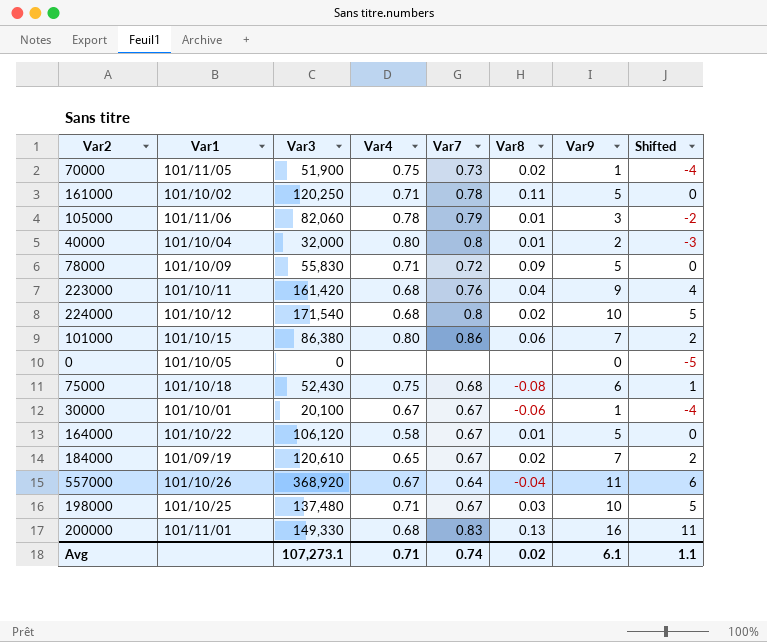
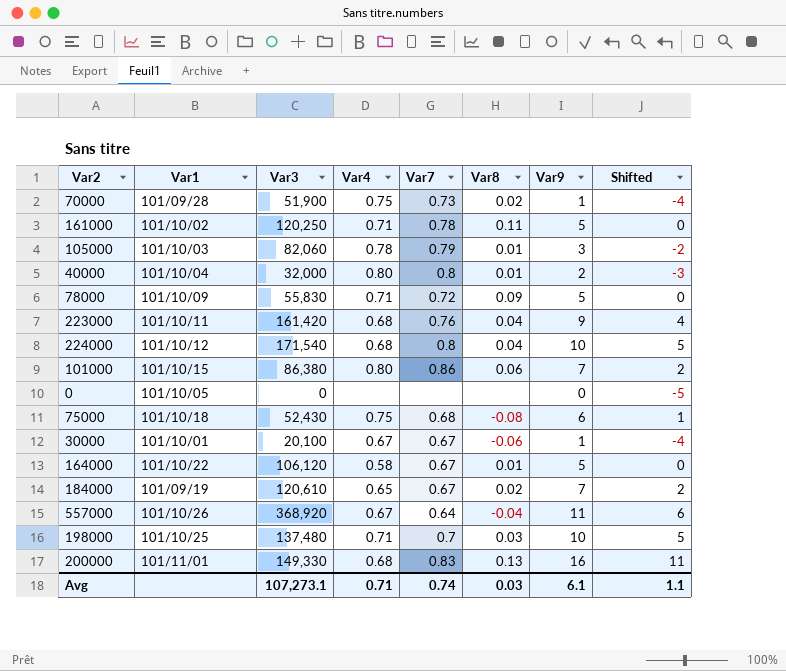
70000 | Var1: 101/11/05 -> 101/09/28
105000 | Var1: 101/11/06 -> 101/10/03
224000 | Var8: 0.02 -> 0.04
198000 | Var7: 0.67 -> 0.7
Avg | Var8: 0.02 -> 0.03

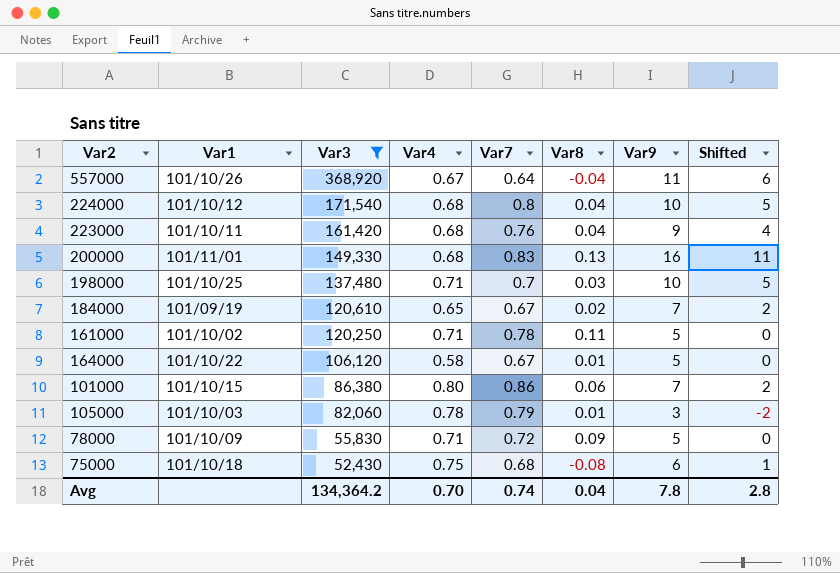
filter: none -> Var3 >= 52,430
row order: none -> Var3 descending
Avg | Var3: 107,273.1 -> 134,364.2
Avg | Var4: 0.71 -> 0.70
Avg | Var8: 0.03 -> 0.04
Avg | Var9: 6.1 -> 7.8
Avg | Shifted: 1.1 -> 2.8

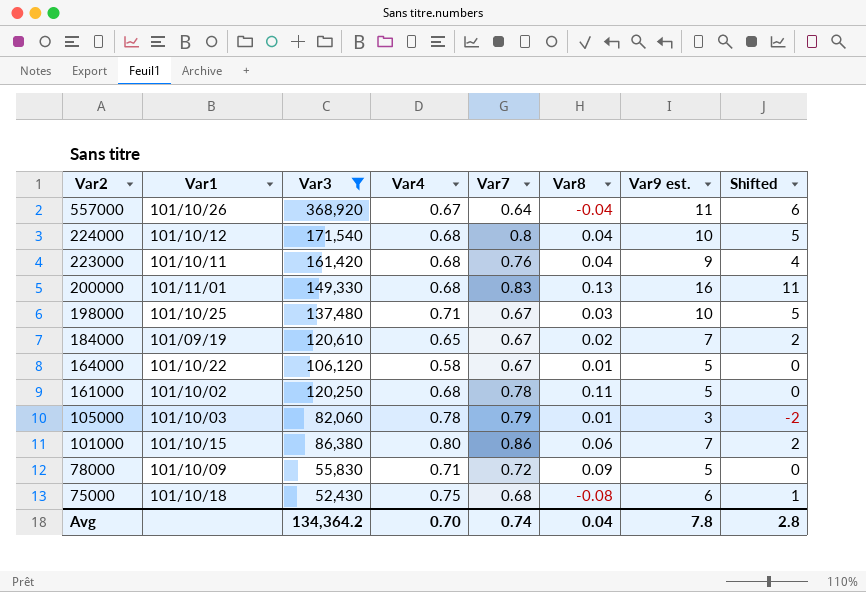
row order: Var3 descending -> Var2 descending
column name: Var9 -> Var9 est.
198000 | Var7: 0.7 -> 0.67
161000 | Var4: 0.71 -> 0.68

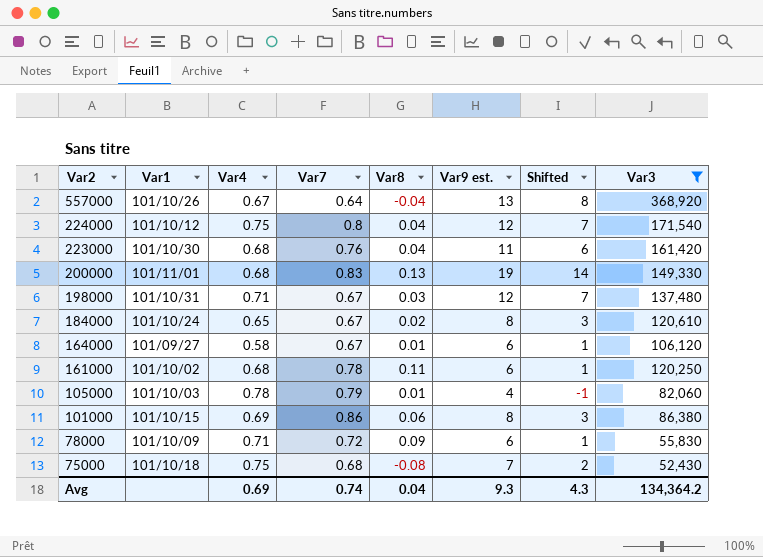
column Var3 | position: 3 -> 8
557000 | Var9 est.: 11 -> 13
557000 | Shifted: 6 -> 8
224000 | Var4: 0.68 -> 0.75
224000 | Var9 est.: 10 -> 12
224000 | Shifted: 5 -> 7
223000 | Var1: 101/10/11 -> 101/10/30
223000 | Var9 est.: 9 -> 11
223000 | Shifted: 4 -> 6
200000 | Var9 est.: 16 -> 19
200000 | Shifted: 11 -> 14
198000 | Var1: 101/10/25 -> 101/10/31
198000 | Var9 est.: 10 -> 12
198000 | Shifted: 5 -> 7
184000 | Var1: 101/09/19 -> 101/10/24
184000 | Var9 est.: 7 -> 8
184000 | Shifted: 2 -> 3
164000 | Var1: 101/10/22 -> 101/09/27
164000 | Var9 est.: 5 -> 6
164000 | Shifted: 0 -> 1
161000 | Var9 est.: 5 -> 6
161000 | Shifted: 0 -> 1
105000 | Var9 est.: 3 -> 4
105000 | Shifted: -2 -> -1
101000 | Var4: 0.80 -> 0.69
101000 | Var9 est.: 7 -> 8
101000 | Shifted: 2 -> 3
78000 | Var9 est.: 5 -> 6
78000 | Shifted: 0 -> 1
75000 | Var9 est.: 6 -> 7
75000 | Shifted: 1 -> 2
Avg | Var4: 0.70 -> 0.69
Avg | Var9 est.: 7.8 -> 9.3
Avg | Shifted: 2.8 -> 4.3

